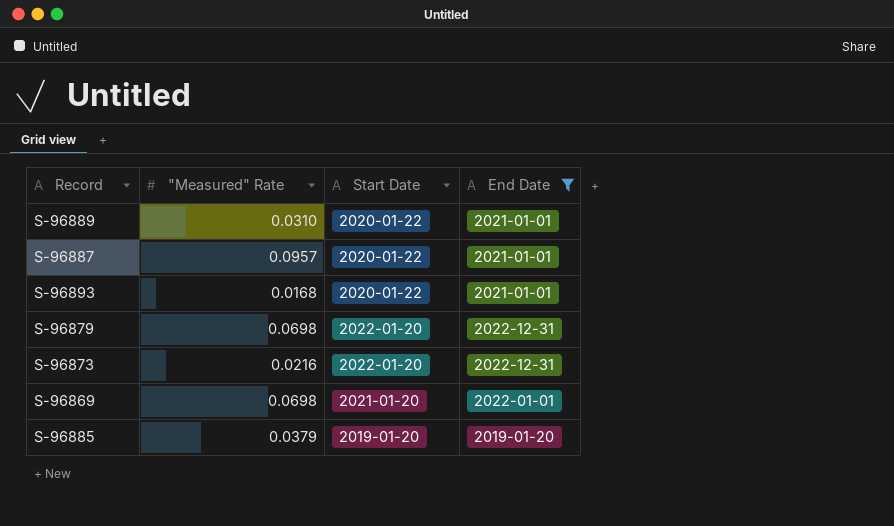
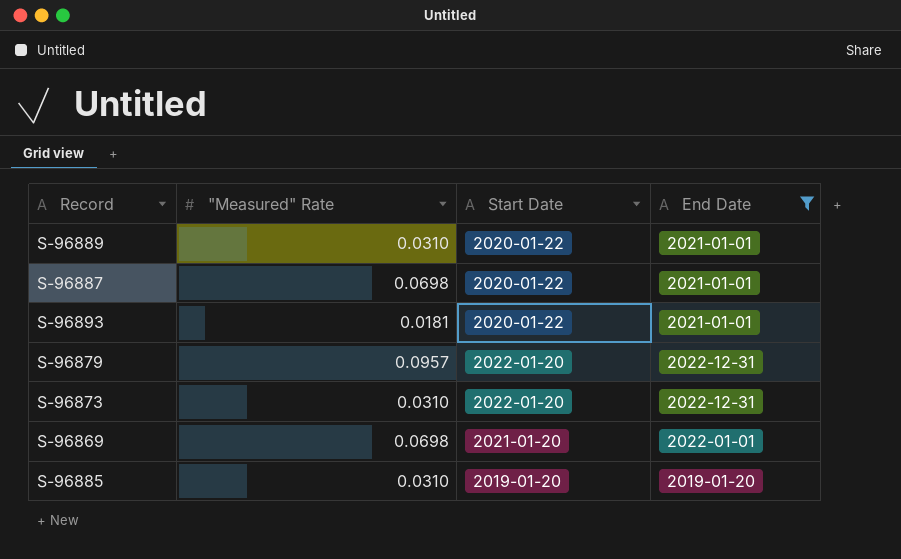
S-96887 | "Measured" Rate: 0.0957 -> 0.0698
S-96893 | "Measured" Rate: 0.0168 -> 0.0181
S-96879 | "Measured" Rate: 0.0698 -> 0.0957
S-96873 | "Measured" Rate: 0.0216 -> 0.0310
S-96885 | "Measured" Rate: 0.0379 -> 0.0310

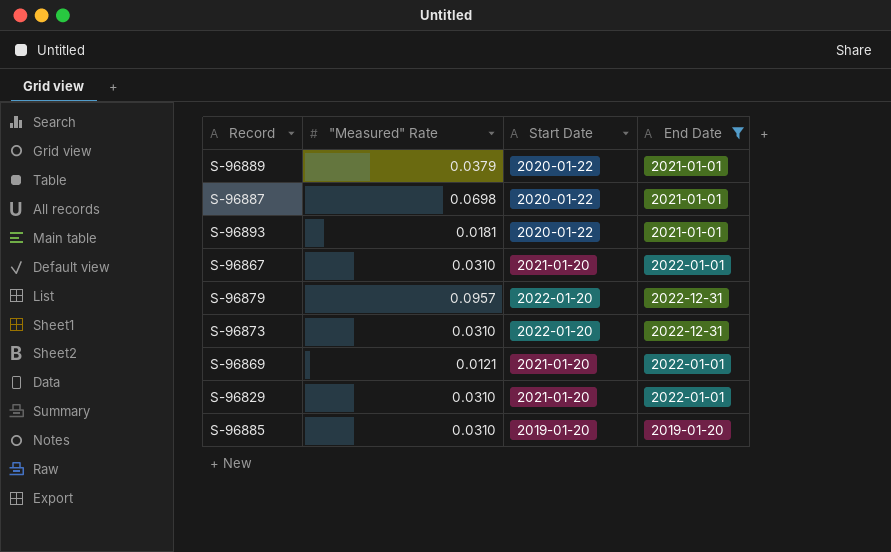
S-96889 | "Measured" Rate: 0.0310 -> 0.0379
row S-96867: none -> 0.0310 | 2021-01-20 | 2022-01-01
S-96869 | "Measured" Rate: 0.0698 -> 0.0121
row S-96829: none -> 0.0310 | 2021-01-20 | 2022-01-01

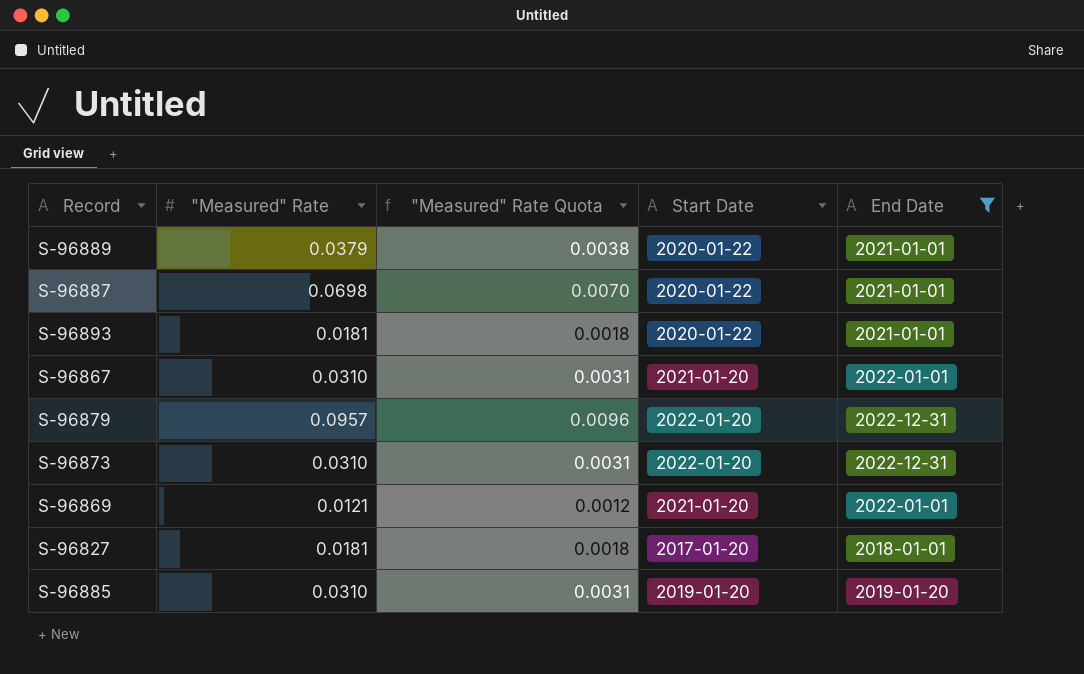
column "Measured" Rate Quota | formula: none -> ["Measured" Rate] * 0.1
row S-96829: 0.0310 | 2021-01-20 | 2022-01-01 -> none
row S-96827: none -> 0.0181 | 0.0018 | 2017-01-20 | 2018-01-01

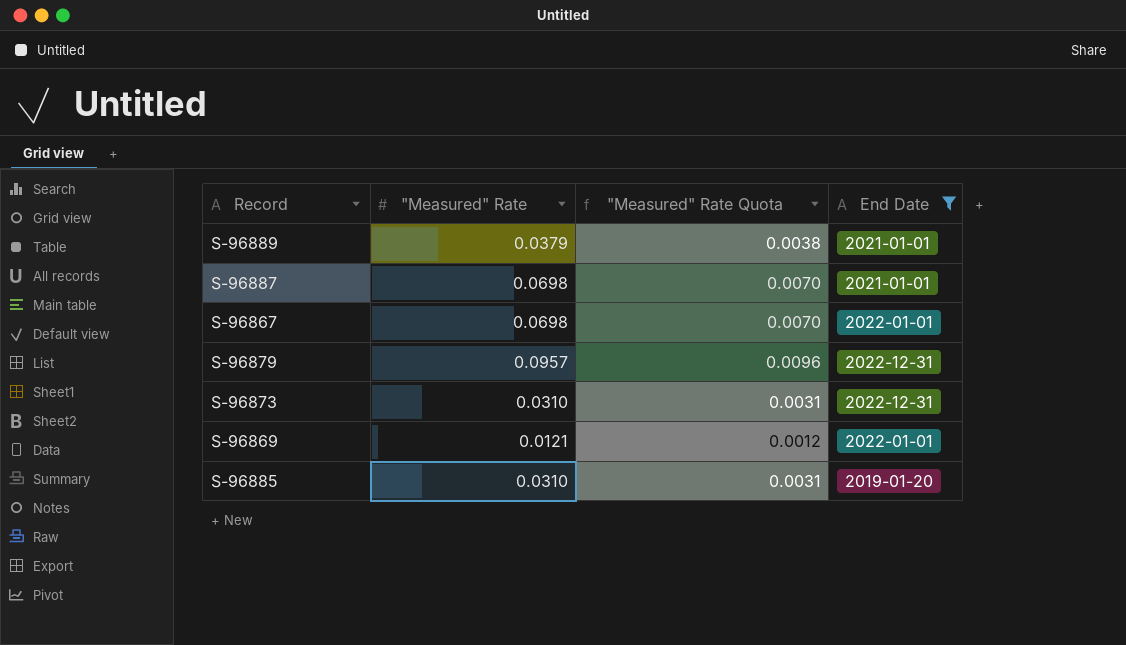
column Start Date | position: 4 -> none
row S-96893: 0.0181 | 0.0018 | 2020-01-22 | 2021-01-01 -> none
row S-96827: 0.0181 | 0.0018 | 2017-01-20 | 2018-01-01 -> none
S-96867 | "Measured" Rate: 0.0310 -> 0.0698
S-96867 | "Measured" Rate Quota: 0.0031 -> 0.0070

